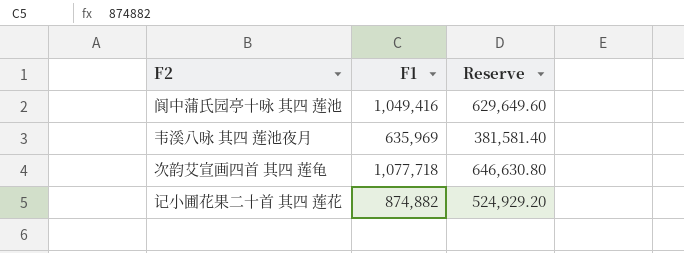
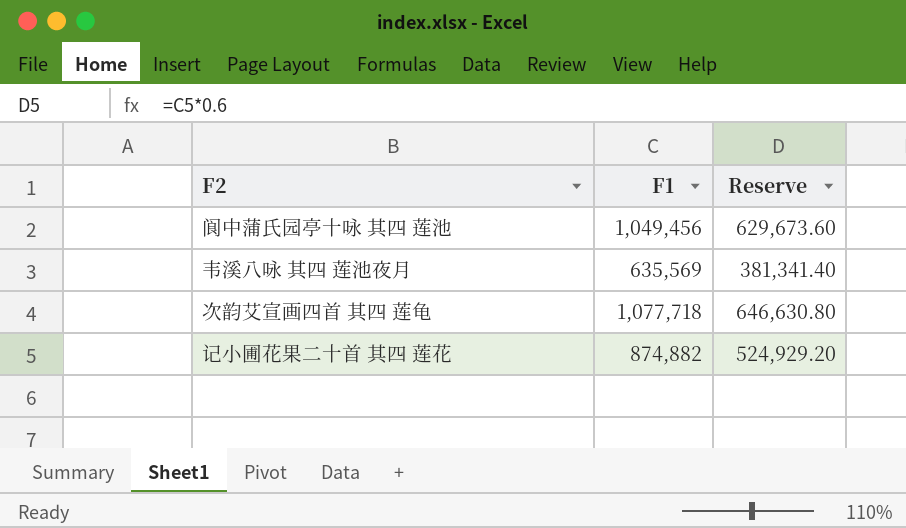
阆中蒲氏园亭十咏 其四 莲池 | F1: 1,049,416 -> 1,049,456
阆中蒲氏园亭十咏 其四 莲池 | Reserve: 629,649.60 -> 629,673.60
韦溪八咏 其四 莲池夜月 | F1: 635,969 -> 635,569
韦溪八咏 其四 莲池夜月 | Reserve: 381,581.40 -> 381,341.40

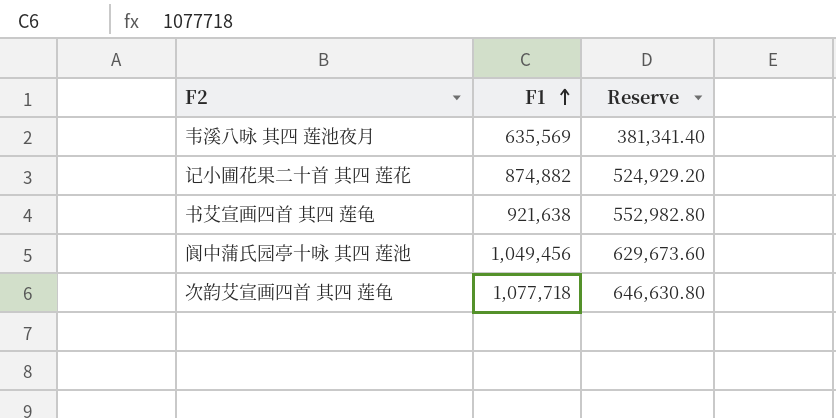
row order: none -> F1 ascending
row 书艾宣画四首 其四 莲龟: none -> 921,638 | 552,982.80

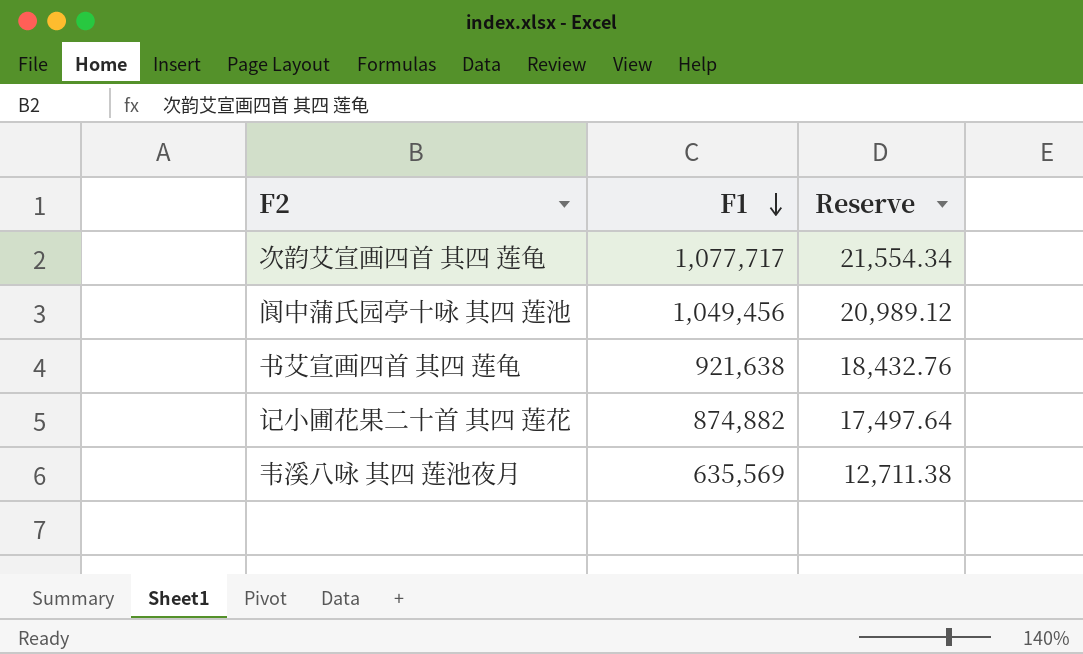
row order: F1 ascending -> F1 descending
column Reserve | formula: [F1] * 0.6 -> [F1] * 0.02
次韵艾宣画四首 其四 莲龟 | F1: 1,077,718 -> 1,077,717

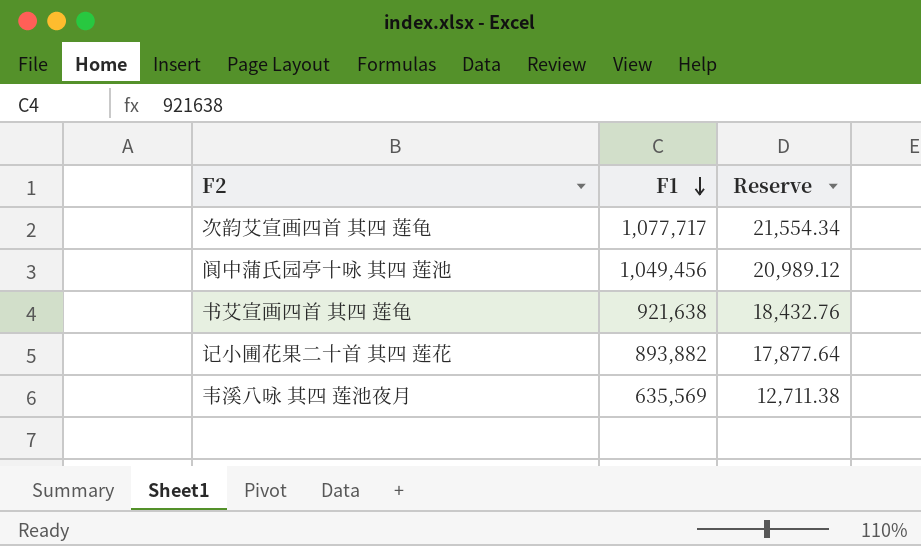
记小圃花果二十首 其四 莲花 | F1: 874,882 -> 893,882
记小圃花果二十首 其四 莲花 | Reserve: 17,497.64 -> 17,877.64

